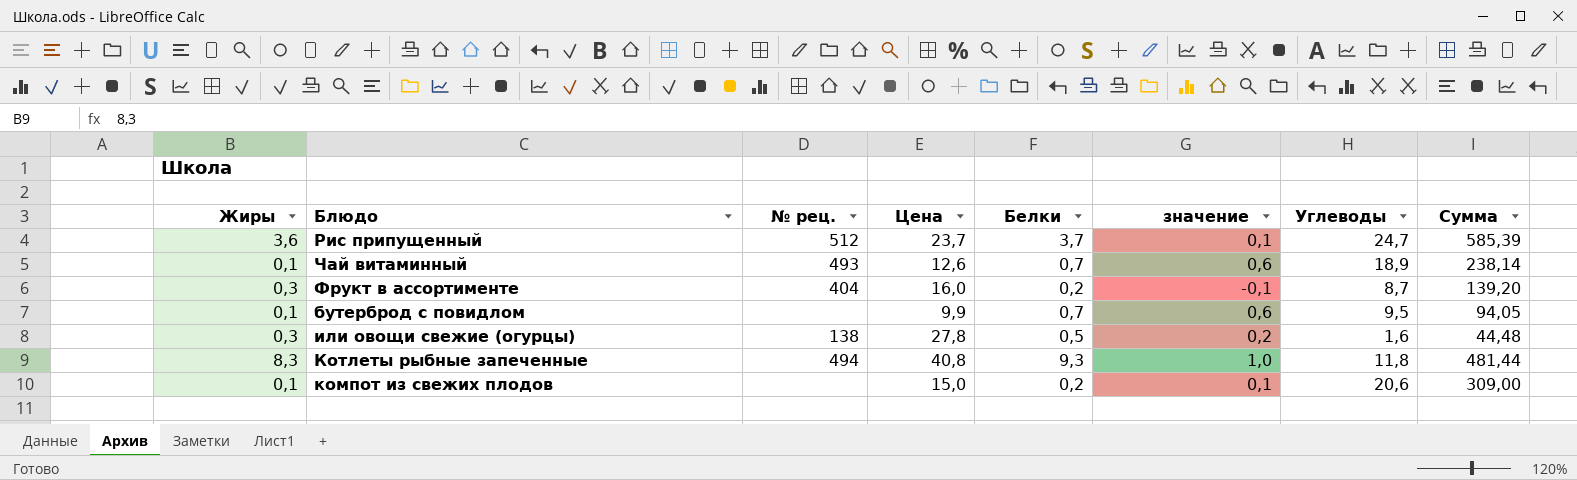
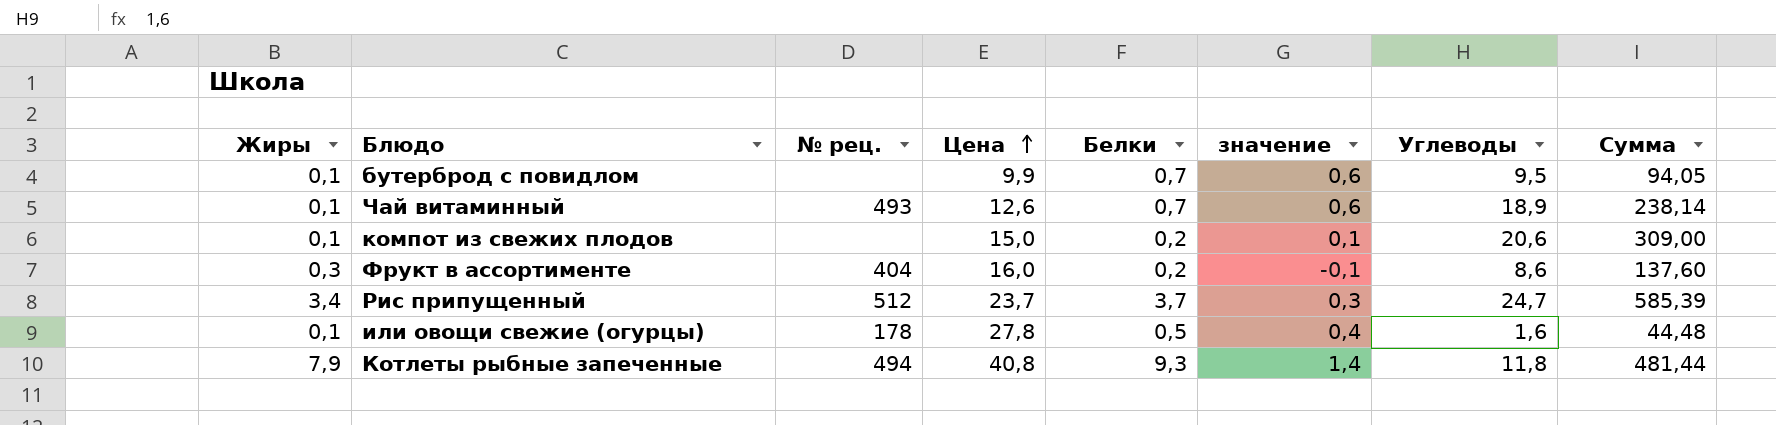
row order: none -> Цена ascending
Фрукт в ассортименте | Углеводы: 8,7 -> 8,6
Фрукт в ассортименте | Сумма: 139,20 -> 137,60
Рис припущенный | Жиры: 3,6 -> 3,4
Рис припущенный | значение: 0,1 -> 0,3
или овощи свежие (огурцы) | Жиры: 0,3 -> 0,1
или овощи свежие (огурцы) | № рец.: 138 -> 178
или овощи свежие (огурцы) | значение: 0,2 -> 0,4
Котлеты рыбные запеченные | Жиры: 8,3 -> 7,9
Котлеты рыбные запеченные | значение: 1,0 -> 1,4

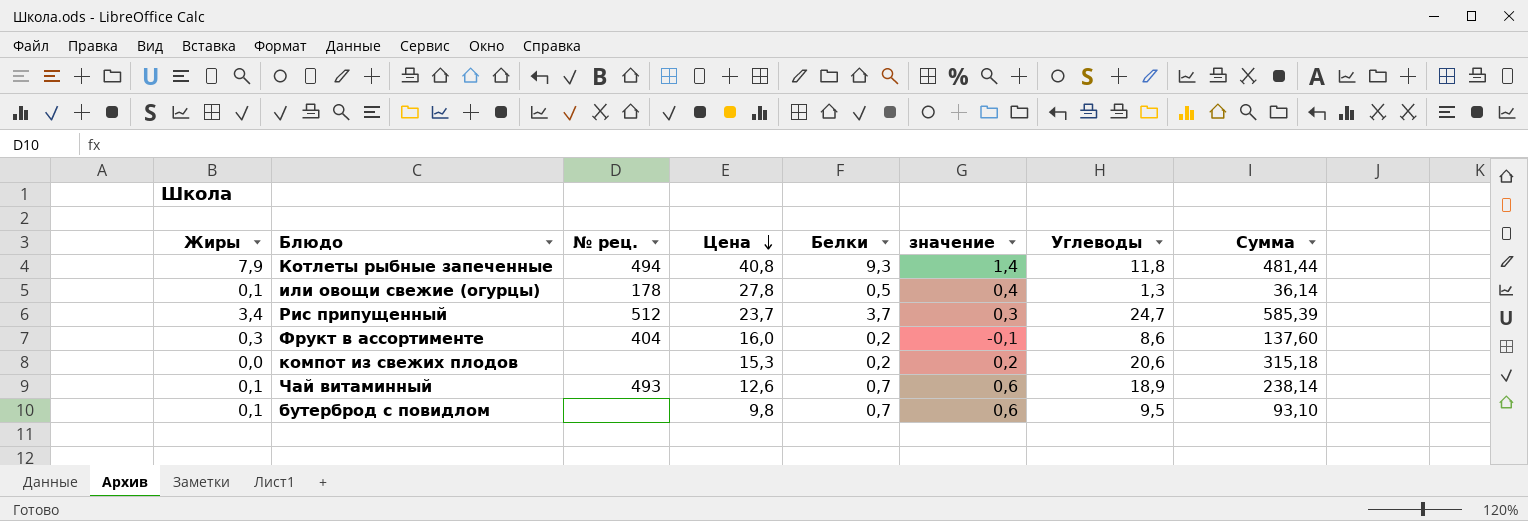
row order: Цена ascending -> Цена descending
или овощи свежие (огурцы) | Углеводы: 1,6 -> 1,3
или овощи свежие (огурцы) | Сумма: 44,48 -> 36,14
компот из свежих плодов | Жиры: 0,1 -> 0,0
компот из свежих плодов | Цена: 15,0 -> 15,3
компот из свежих плодов | значение: 0,1 -> 0,2
компот из свежих плодов | Сумма: 309,00 -> 315,18
бутерброд с повидлом | Цена: 9,9 -> 9,8
бутерброд с повидлом | Сумма: 94,05 -> 93,10

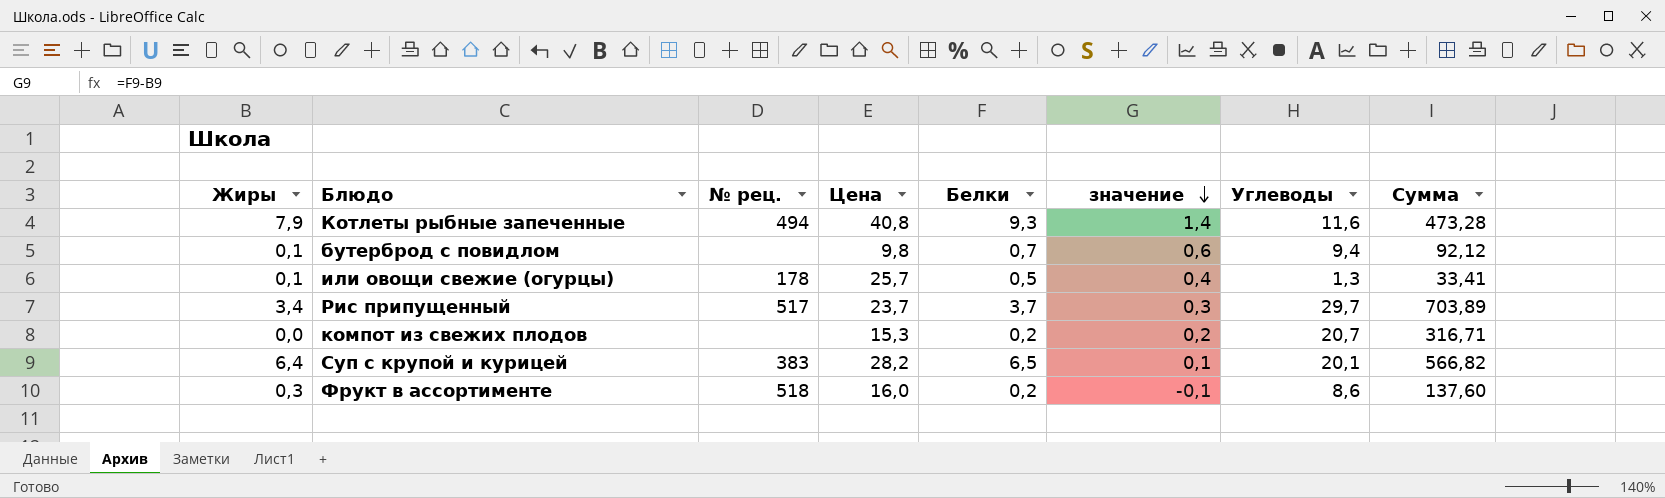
row order: Цена descending -> значение descending
row Чай витаминный: 0,1 | 493 | 12,6 | 0,7 | 0,6 | 18,9 | 238,14 -> none
Котлеты рыбные запеченные | Углеводы: 11,8 -> 11,6
Котлеты рыбные запеченные | Сумма: 481,44 -> 473,28
бутерброд с повидлом | Углеводы: 9,5 -> 9,4
бутерброд с повидлом | Сумма: 93,10 -> 92,12
или овощи свежие (огурцы) | Цена: 27,8 -> 25,7
или овощи свежие (огурцы) | Сумма: 36,14 -> 33,41
Рис припущенный | № рец.: 512 -> 517
Рис припущенный | Углеводы: 24,7 -> 29,7
Рис припущенный | Сумма: 585,39 -> 703,89
компот из свежих плодов | Углеводы: 20,6 -> 20,7
компот из свежих плодов | Сумма: 315,18 -> 316,71
row Суп с крупой и курицей: none -> 6,4 | 383 | 28,2 | 6,5 | 0,1 | 20,1 | 566,82
Фрукт в ассортименте | № рец.: 404 -> 518

